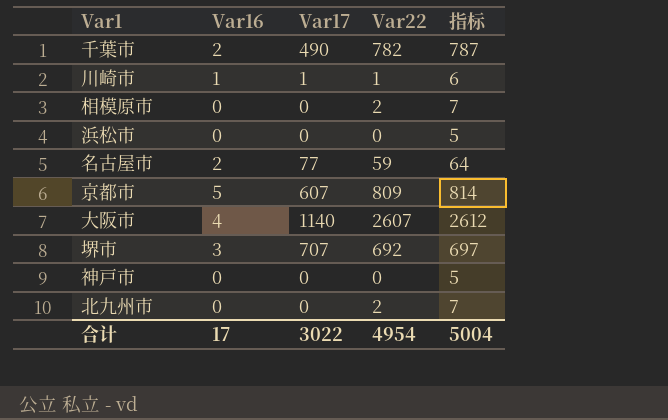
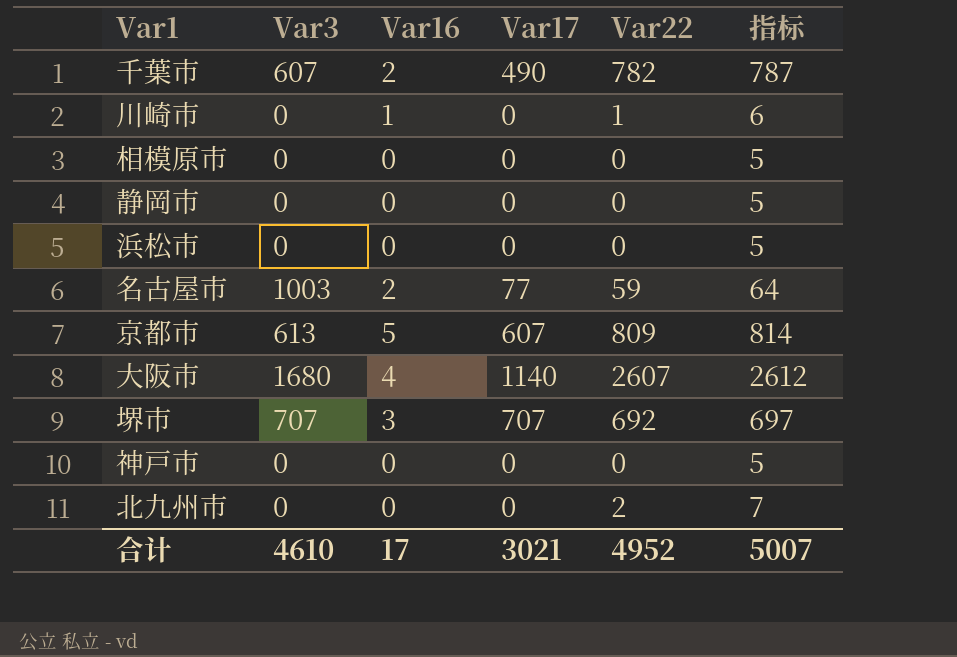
column Var3 | position: none -> 2
川崎市 | Var17: 1 -> 0
相模原市 | Var22: 2 -> 0
相模原市 | 指标: 7 -> 5
row 静岡市: none -> 0 | 0 | 0 | 0 | 5
合计 | Var17: 3022 -> 3021
合计 | Var22: 4954 -> 4952
合计 | 指标: 5004 -> 5007

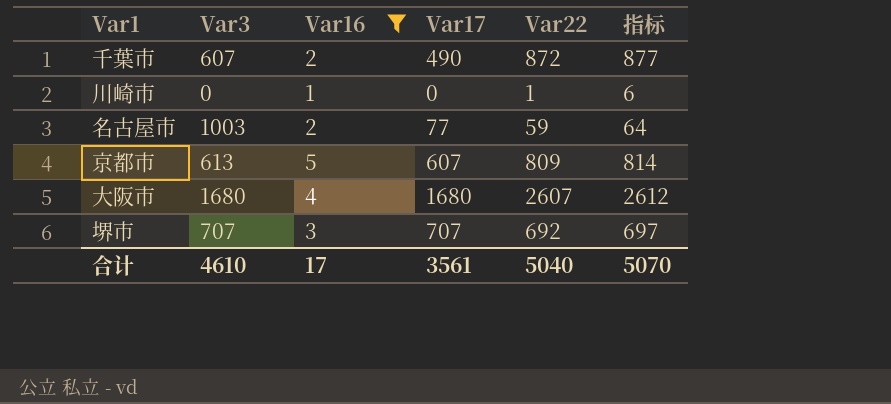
filter: none -> Var16 != 0
千葉市 | Var22: 782 -> 872
千葉市 | 指标: 787 -> 877
大阪市 | Var17: 1140 -> 1680
合计 | Var17: 3021 -> 3561
合计 | Var22: 4952 -> 5040
合计 | 指标: 5007 -> 5070

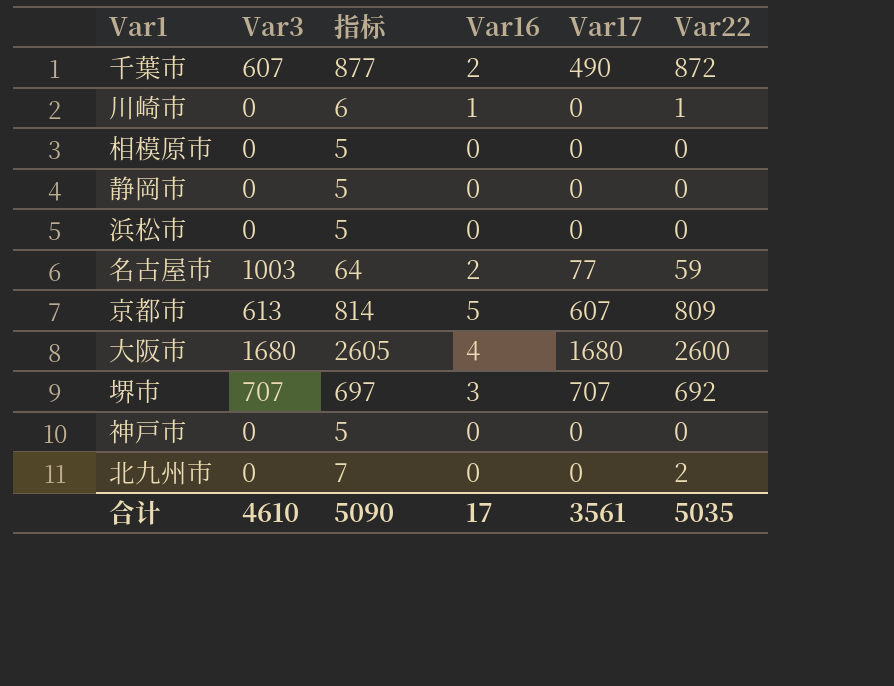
filter: Var16 != 0 -> none
column 指标 | position: 6 -> 3
大阪市 | 指标: 2612 -> 2605
大阪市 | Var22: 2607 -> 2600
合计 | 指标: 5070 -> 5090
合计 | Var22: 5040 -> 5035

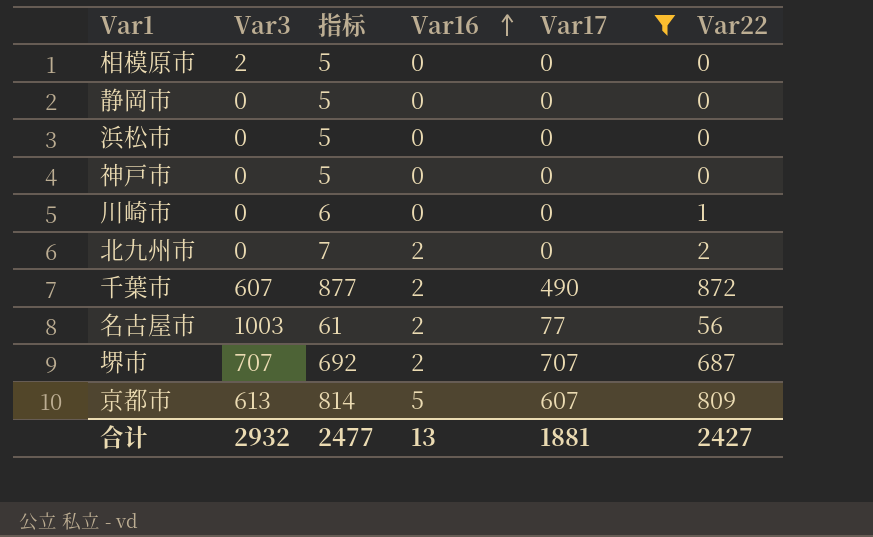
filter: none -> Var17 != 1680
row order: none -> Var16 ascending
相模原市 | Var3: 0 -> 2
川崎市 | Var16: 1 -> 0
北九州市 | Var16: 0 -> 2
名古屋市 | 指标: 64 -> 61
名古屋市 | Var22: 59 -> 56
堺市 | 指标: 697 -> 692
堺市 | Var16: 3 -> 2
堺市 | Var22: 692 -> 687
合计 | Var3: 4610 -> 2932
合计 | 指标: 5090 -> 2477
合计 | Var16: 17 -> 13
合计 | Var17: 3561 -> 1881
合计 | Var22: 5035 -> 2427

